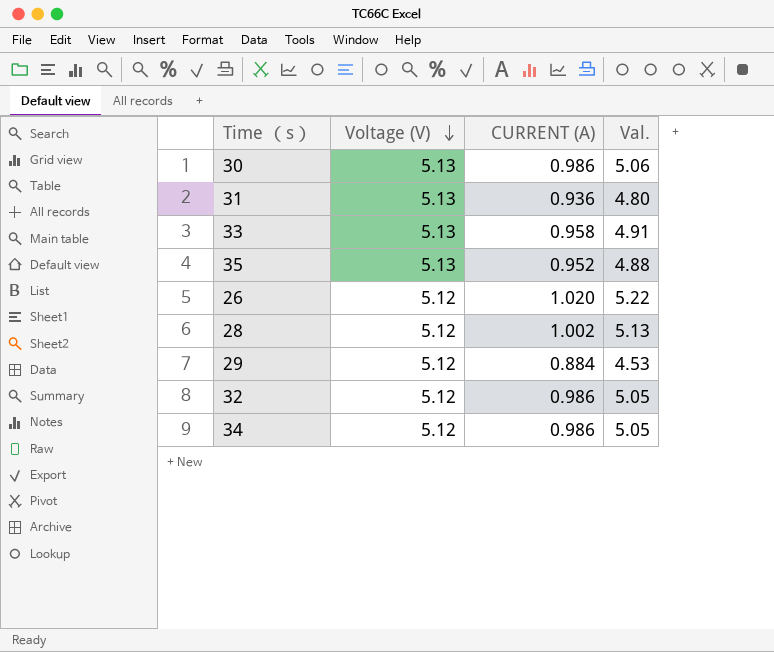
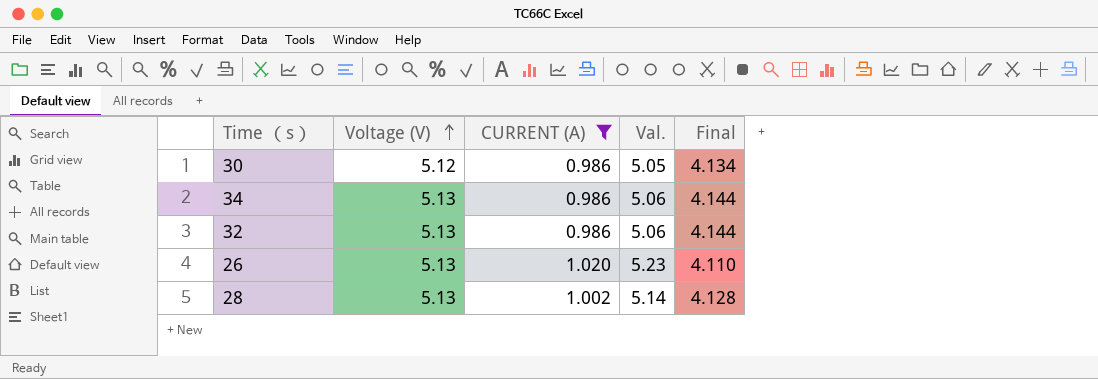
filter: none -> CURRENT (A) >= 0.986
row order: Voltage (V) descending -> Voltage (V) ascending
column Final | formula: none -> [Voltage (V)] - [CURRENT (A)]
30 | Voltage (V): 5.13 -> 5.12
30 | Val.: 5.06 -> 5.05
34 | Voltage (V): 5.12 -> 5.13
34 | Val.: 5.05 -> 5.06
32 | Voltage (V): 5.12 -> 5.13
32 | Val.: 5.05 -> 5.06
26 | Voltage (V): 5.12 -> 5.13
26 | Val.: 5.22 -> 5.23
28 | Voltage (V): 5.12 -> 5.13
28 | Val.: 5.13 -> 5.14

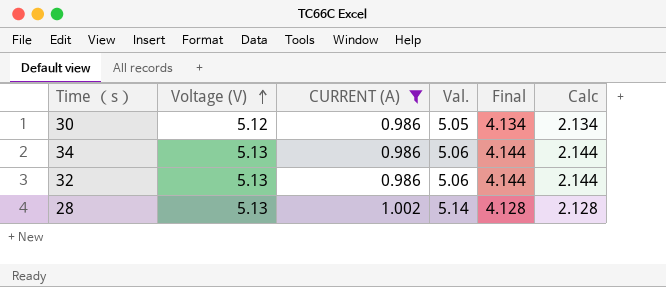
column Calc | formula: none -> [Final] - 2
row 26: 5.13 | 1.020 | 5.23 | 4.110 -> none

